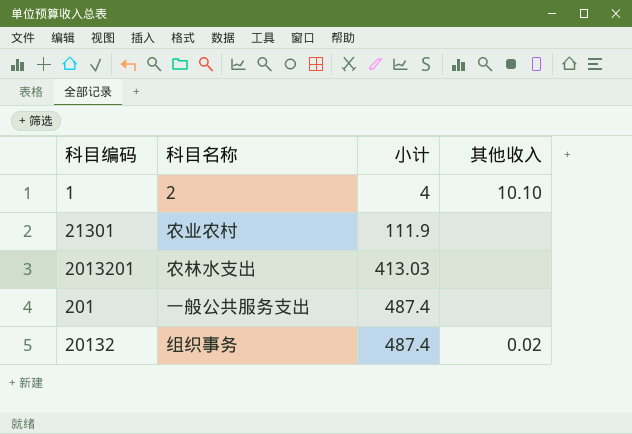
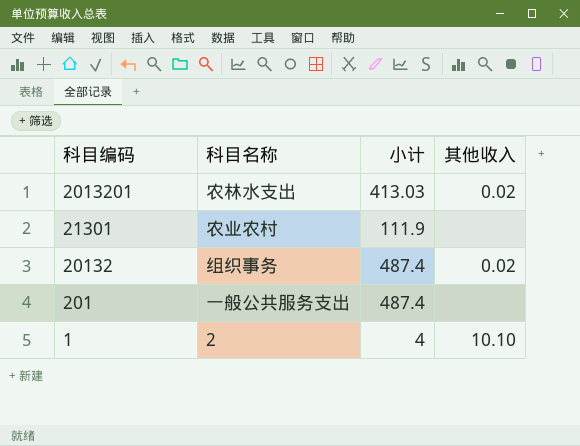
row order: 小计 ascending -> 科目编码 descending
2013201 | 其他收入: none -> 0.02

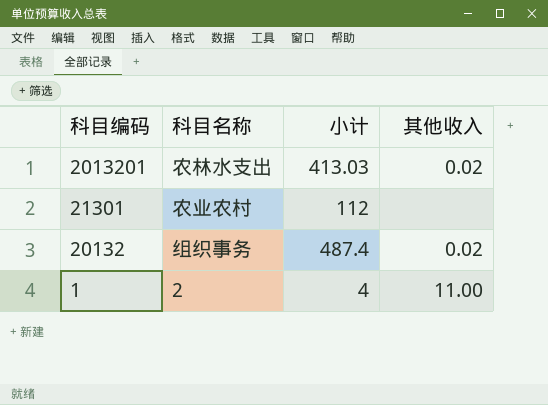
row 201: 一般公共服务支出 | 487.4 | none -> none
21301 | 小计: 111.9 -> 112
1 | 其他收入: 10.10 -> 11.00

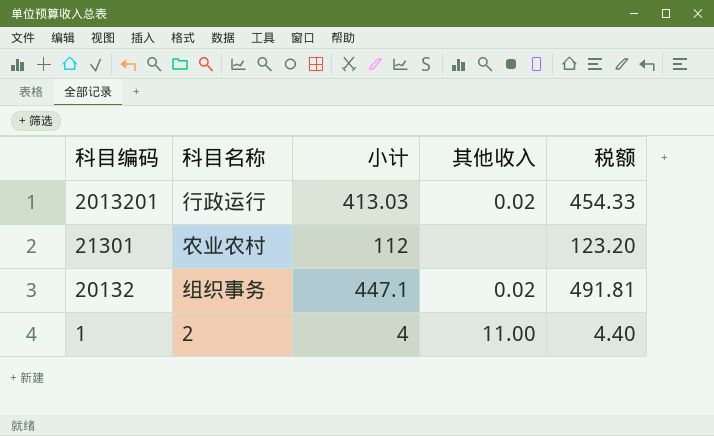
column 税额 | formula: none -> [小计] * 1.1
2013201 | 科目名称: 农林水支出 -> 行政运行
20132 | 小计: 487.4 -> 447.1

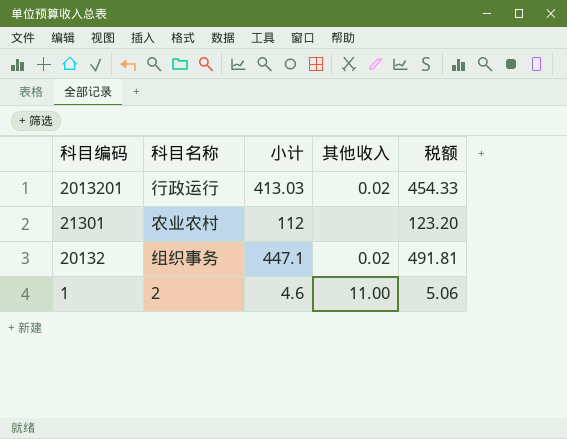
1 | 小计: 4 -> 4.6
1 | 税额: 4.40 -> 5.06

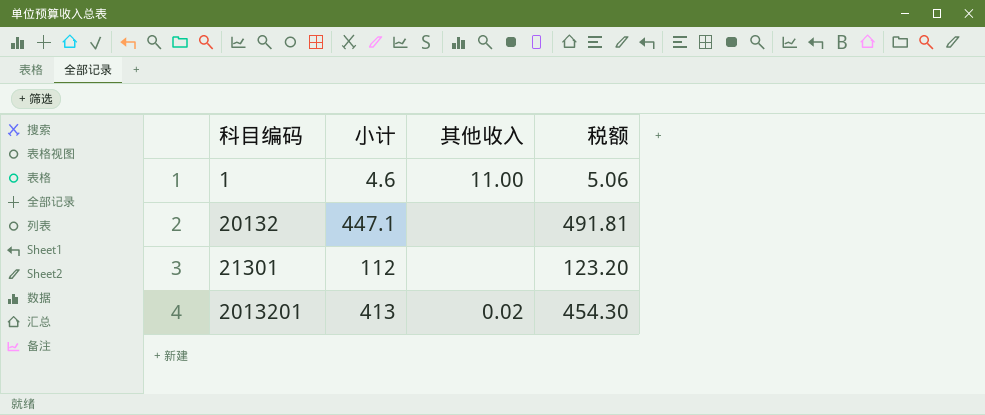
row order: 科目编码 descending -> 科目编码 ascending
column 科目名称 | position: 2 -> none
20132 | 其他收入: 0.02 -> none
2013201 | 小计: 413.03 -> 413
2013201 | 税额: 454.33 -> 454.30

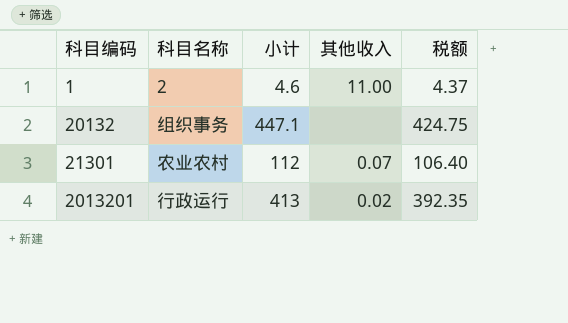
column 科目名称 | position: none -> 2
column 税额 | formula: [小计] * 1.1 -> [小计] * 0.95
21301 | 其他收入: none -> 0.07

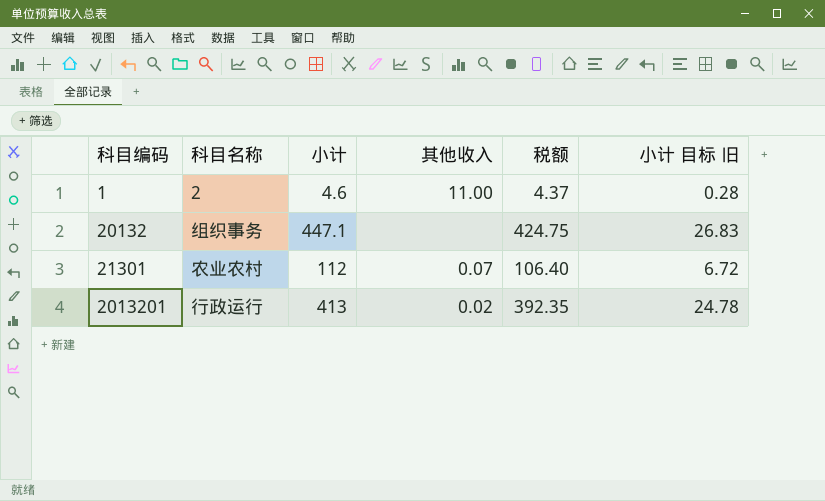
column 小计 目标 旧 | formula: none -> [小计] * 0.06

